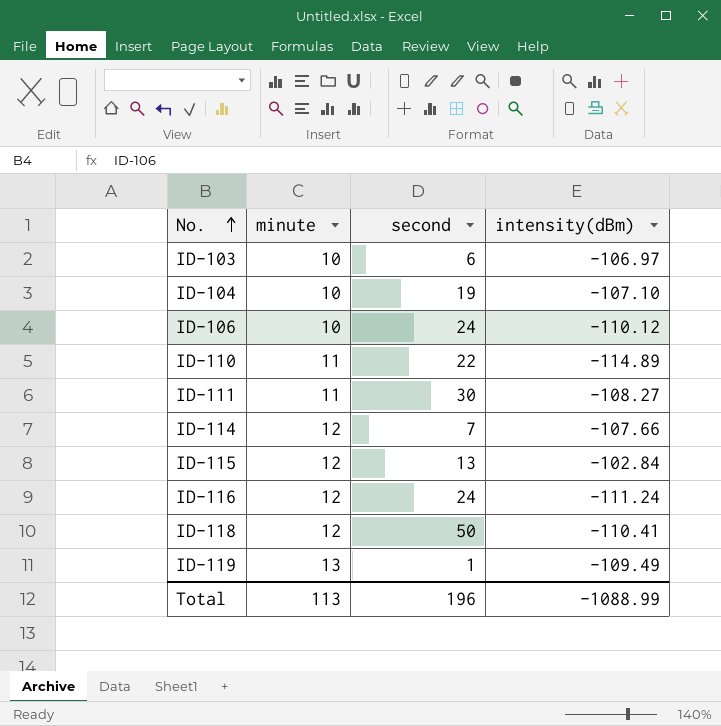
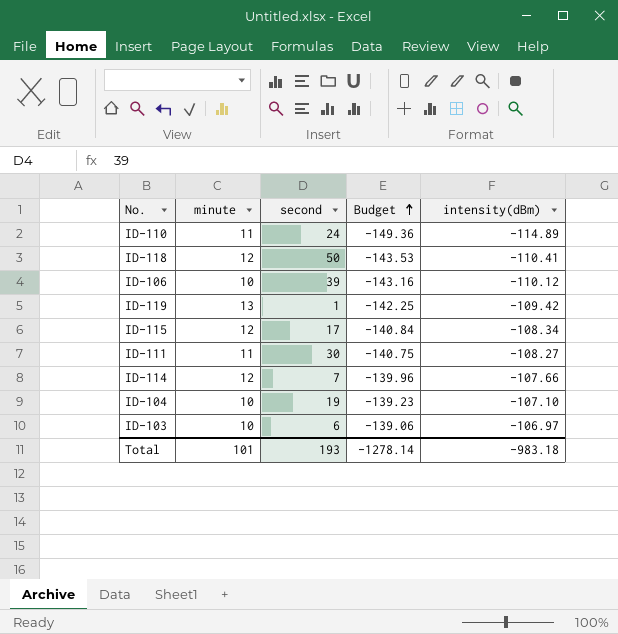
row order: No. ascending -> Budget ascending
column Budget | formula: none -> [intensity(dBm)] * 1.3
row ID-116: 12 | 24 | -111.24 -> none
ID-110 | second: 22 -> 24
ID-106 | second: 24 -> 39
ID-119 | intensity(dBm): -109.49 -> -109.42
ID-115 | second: 13 -> 17
ID-115 | intensity(dBm): -102.84 -> -108.34
Total | minute: 113 -> 101
Total | second: 196 -> 193
Total | intensity(dBm): -1088.99 -> -983.18

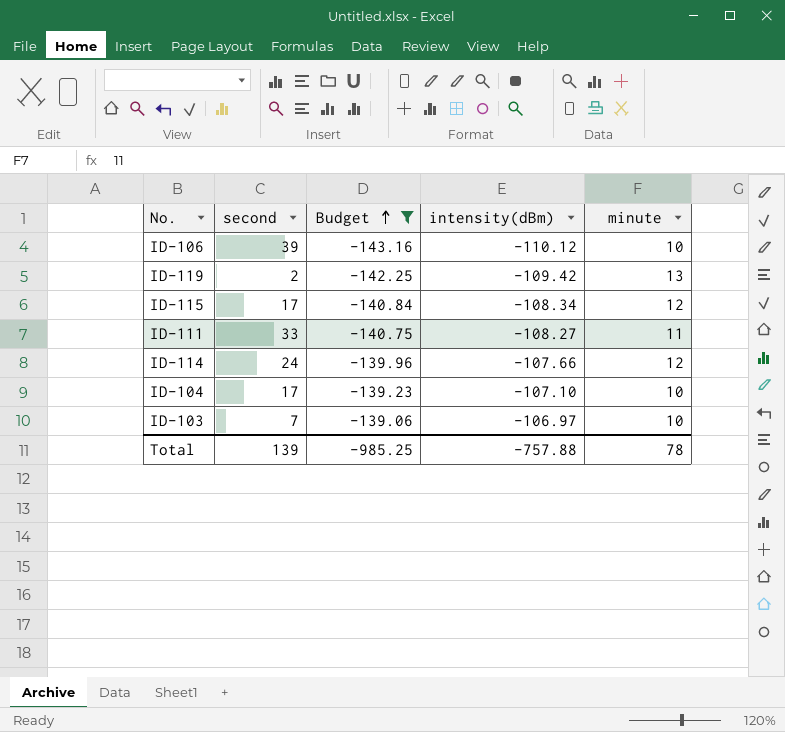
filter: none -> Budget >= -143.16
column minute | position: 2 -> 5
ID-119 | second: 1 -> 2
ID-111 | second: 30 -> 33
ID-114 | second: 7 -> 24
ID-104 | second: 19 -> 17
ID-103 | second: 6 -> 7
Total | second: 193 -> 139
Total | Budget: -1278.14 -> -985.25
Total | intensity(dBm): -983.18 -> -757.88
Total | minute: 101 -> 78

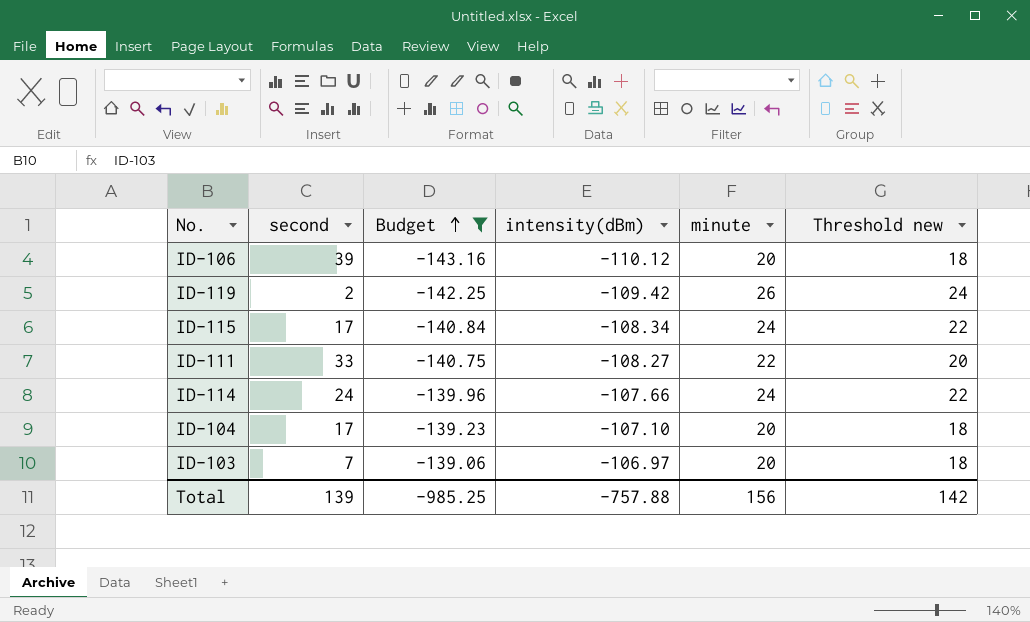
column Threshold new | formula: none -> [minute] - 2
ID-106 | minute: 10 -> 20
ID-119 | minute: 13 -> 26
ID-115 | minute: 12 -> 24
ID-111 | minute: 11 -> 22
ID-114 | minute: 12 -> 24
ID-104 | minute: 10 -> 20
ID-103 | minute: 10 -> 20
Total | minute: 78 -> 156

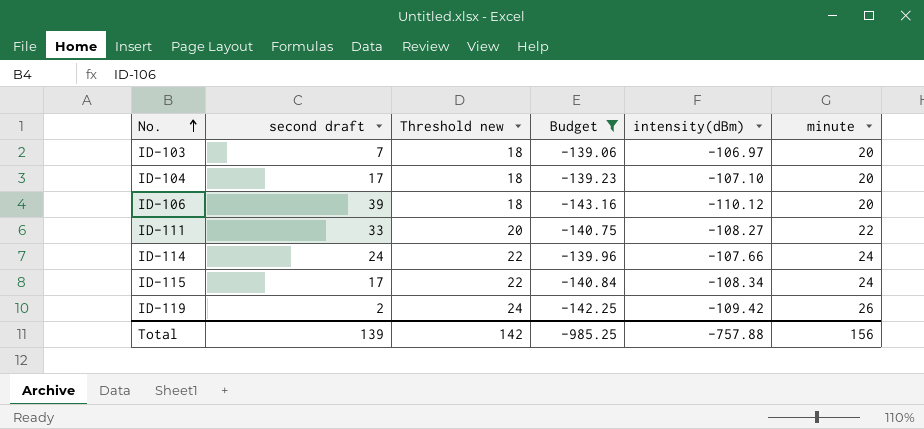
row order: Budget ascending -> No. ascending
column name: second -> second draft
column Threshold new | position: 6 -> 3

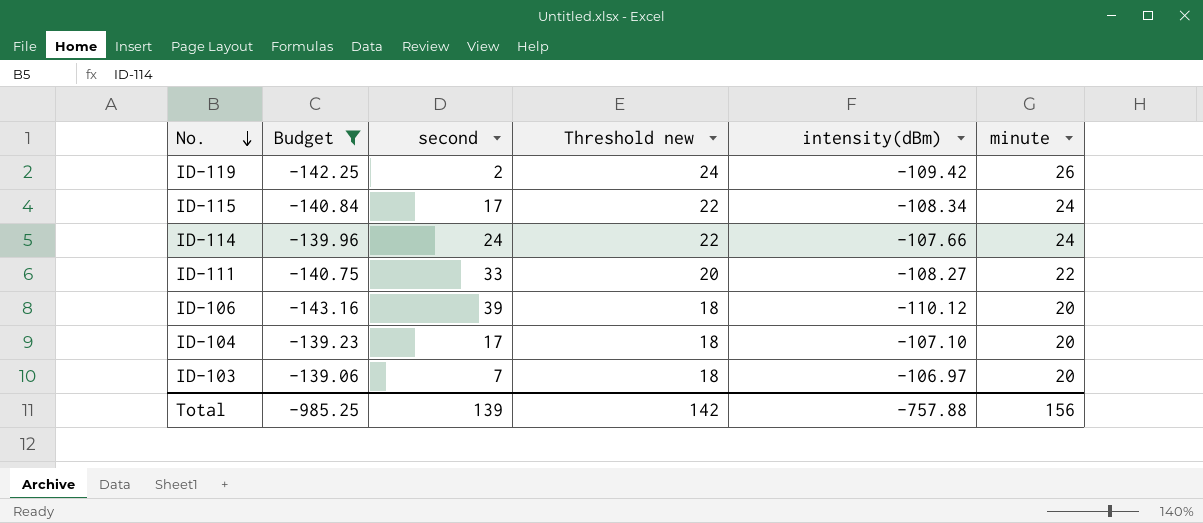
row order: No. ascending -> No. descending
column Budget | position: 4 -> 2
column name: second draft -> second

